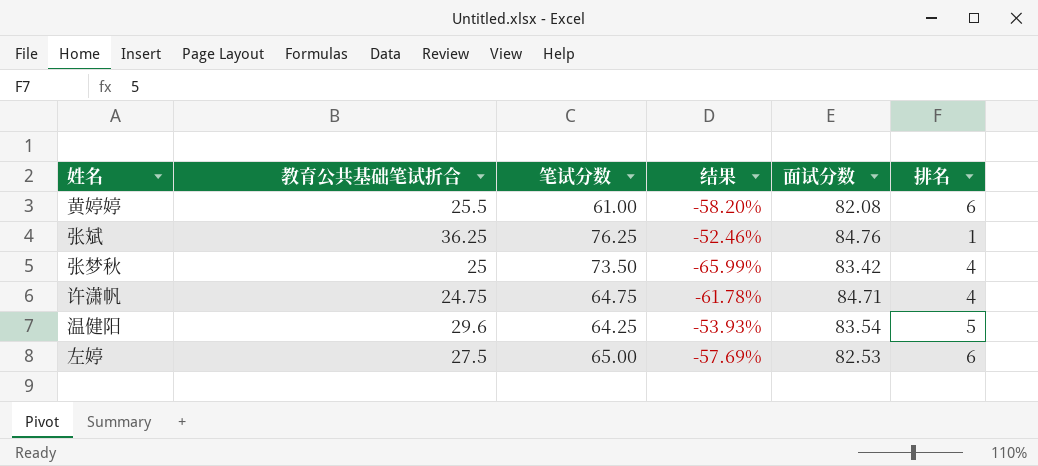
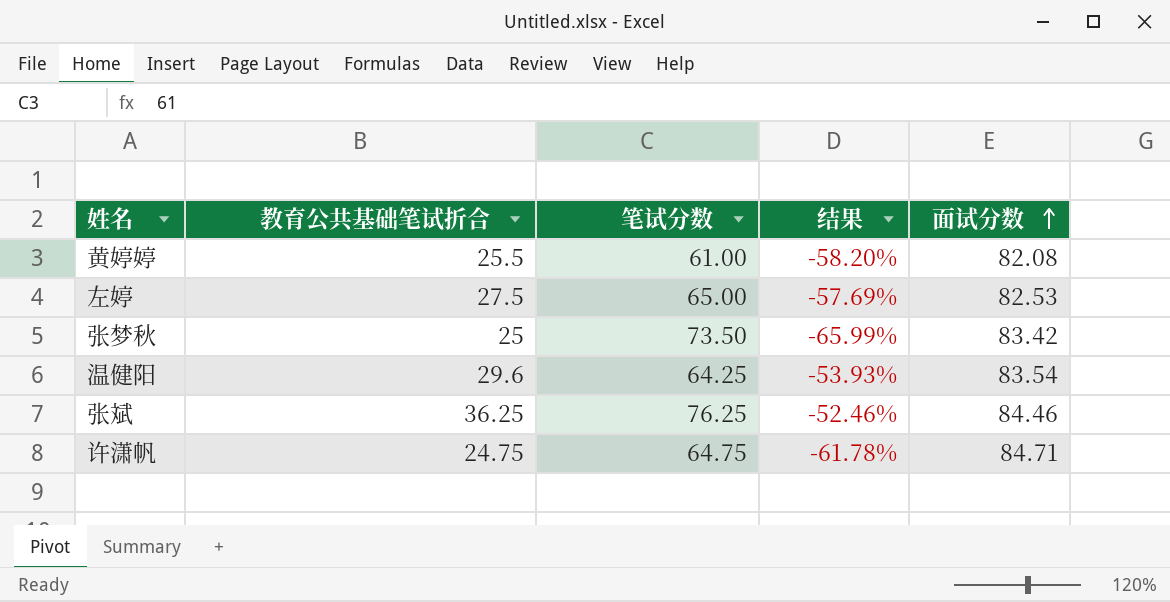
row order: none -> 面试分数 ascending
column 排名 | position: 6 -> none
张斌 | 面试分数: 84.76 -> 84.46

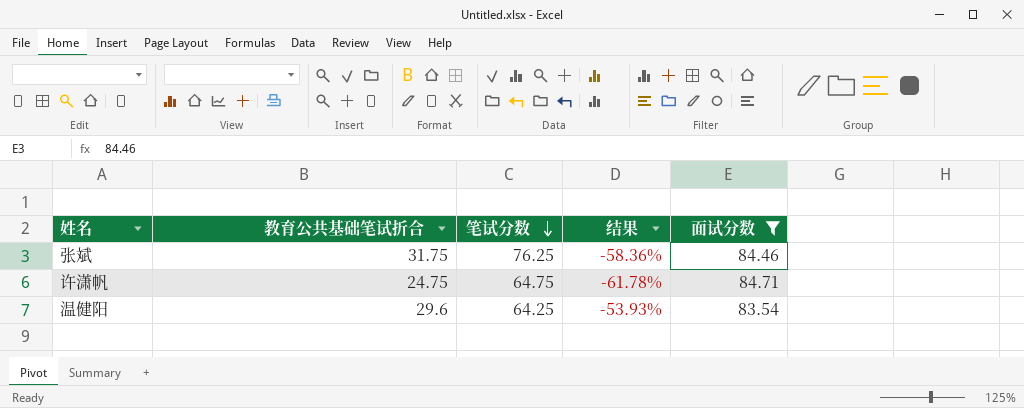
filter: none -> 面试分数 >= 83.54
row order: 面试分数 ascending -> 笔试分数 descending
张斌 | 教育公共基础笔试折合: 36.25 -> 31.75
张斌 | 结果: -52.46% -> -58.36%

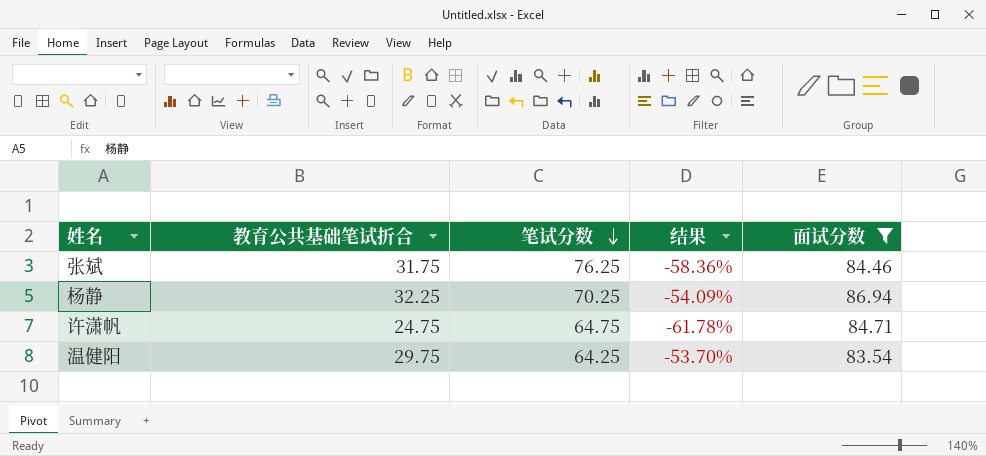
row 杨静: none -> 32.25 | 70.25 | -54.09% | 86.94
温健阳 | 教育公共基础笔试折合: 29.6 -> 29.75
温健阳 | 结果: -53.93% -> -53.70%

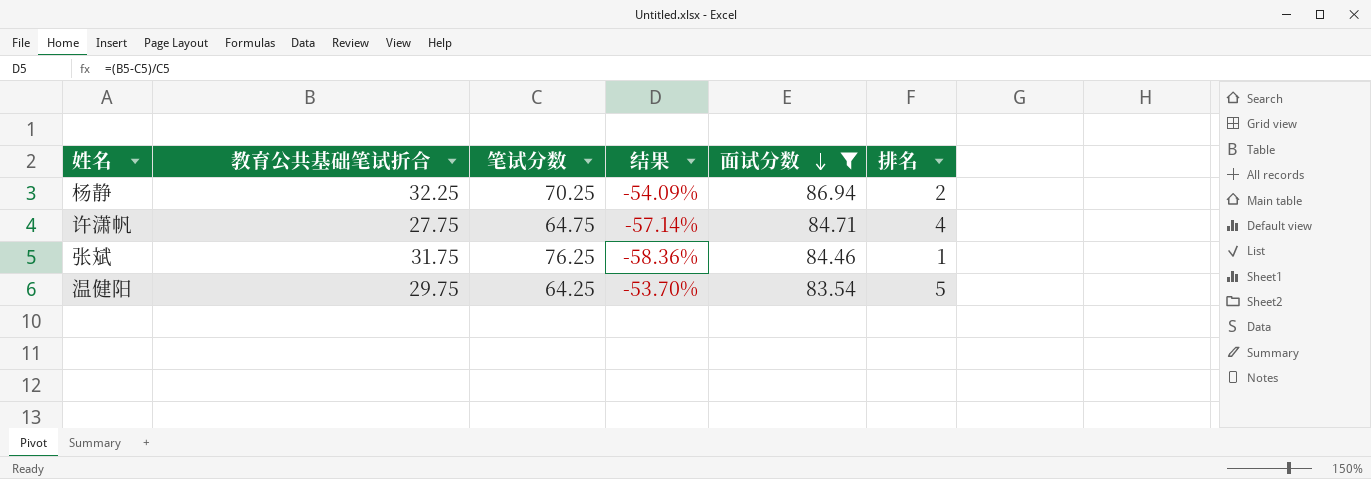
row order: 笔试分数 descending -> 面试分数 descending
column 排名 | position: none -> 6
许潇帆 | 教育公共基础笔试折合: 24.75 -> 27.75
许潇帆 | 结果: -61.78% -> -57.14%

